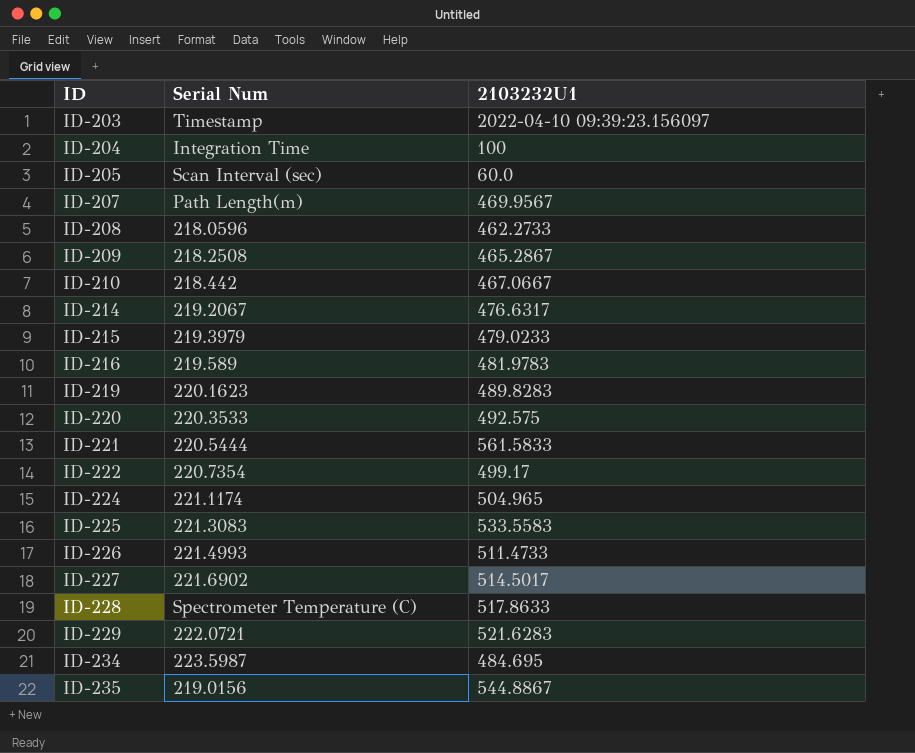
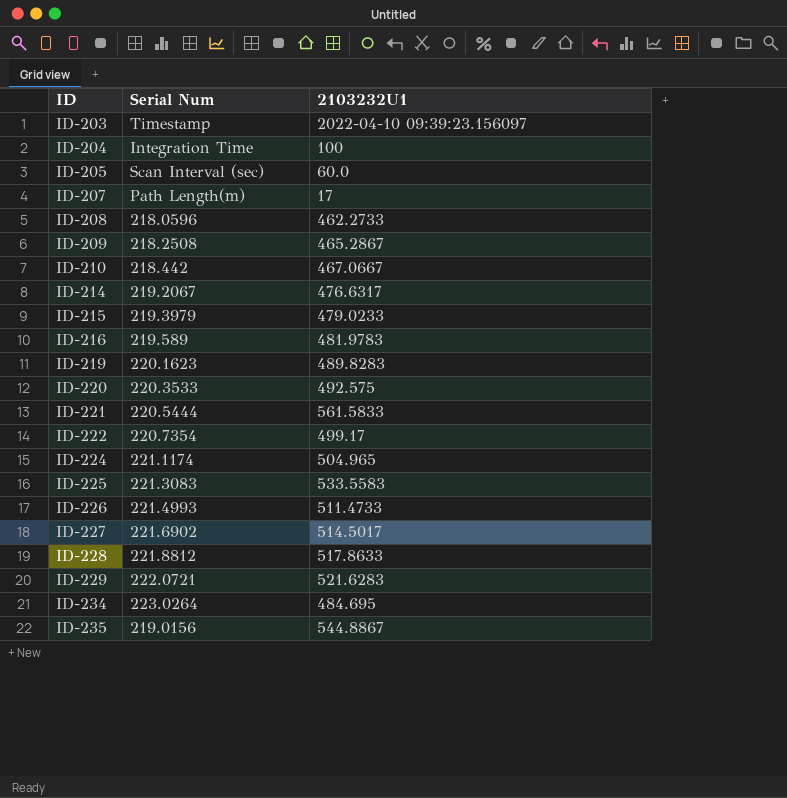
ID-207 | 2103232U1: 469.9567 -> 17
ID-228 | Serial Num: Spectrometer Temperature (C) -> 221.8812
ID-234 | Serial Num: 223.5987 -> 223.0264

